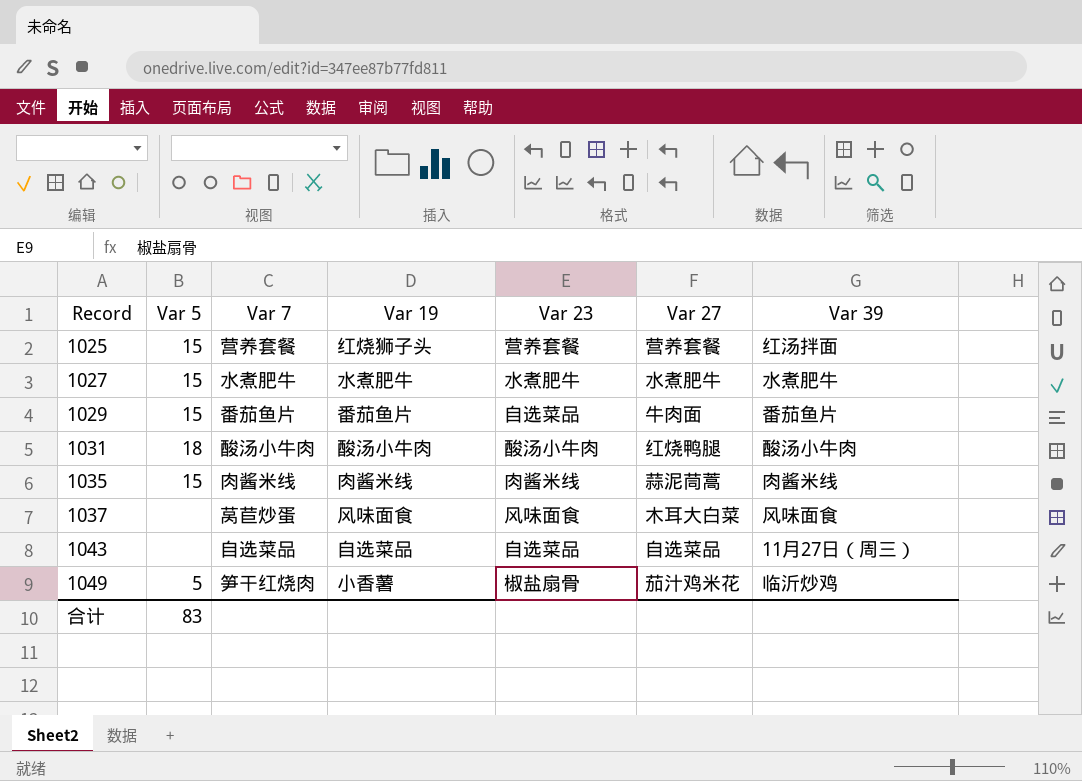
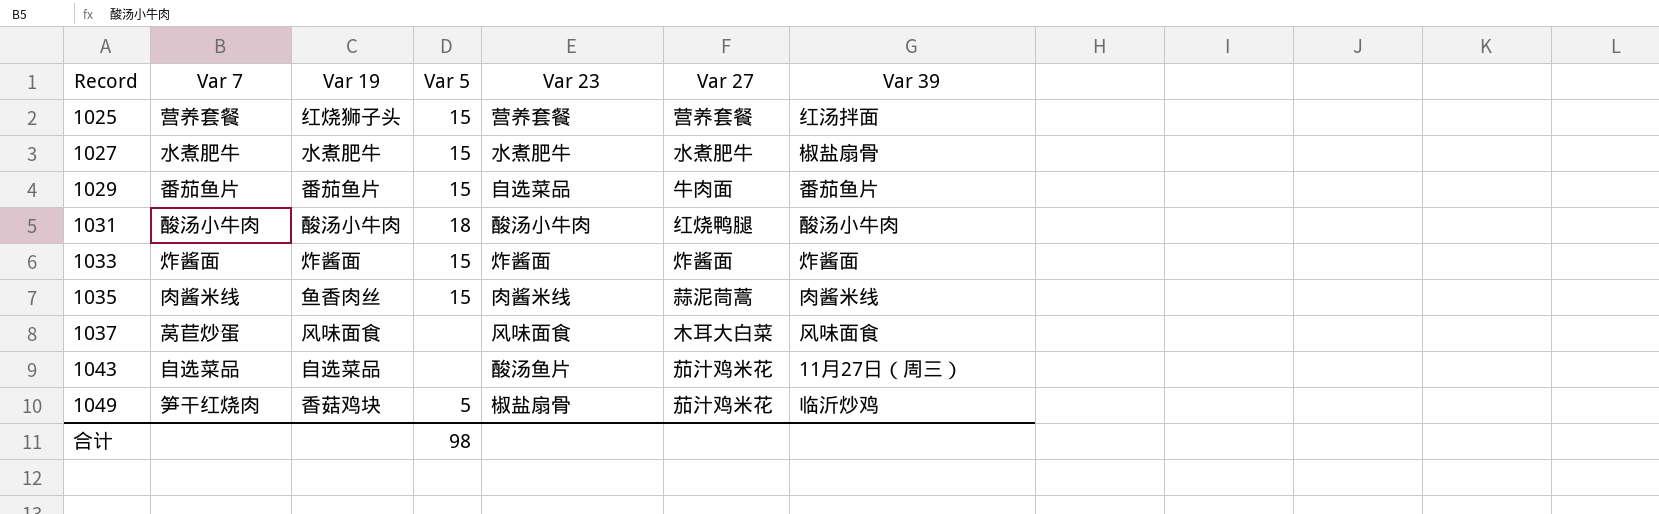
column Var 5 | position: 2 -> 4
1027 | Var 39: 水煮肥牛 -> 椒盐扇骨
row 1033: none -> 炸酱面 | 炸酱面 | 15 | 炸酱面 | 炸酱面 | 炸酱面
1035 | Var 19: 肉酱米线 -> 鱼香肉丝
1043 | Var 23: 自选菜品 -> 酸汤鱼片
1043 | Var 27: 自选菜品 -> 茄汁鸡米花
1049 | Var 19: 小香薯 -> 香菇鸡块
合计 | Var 5: 83 -> 98

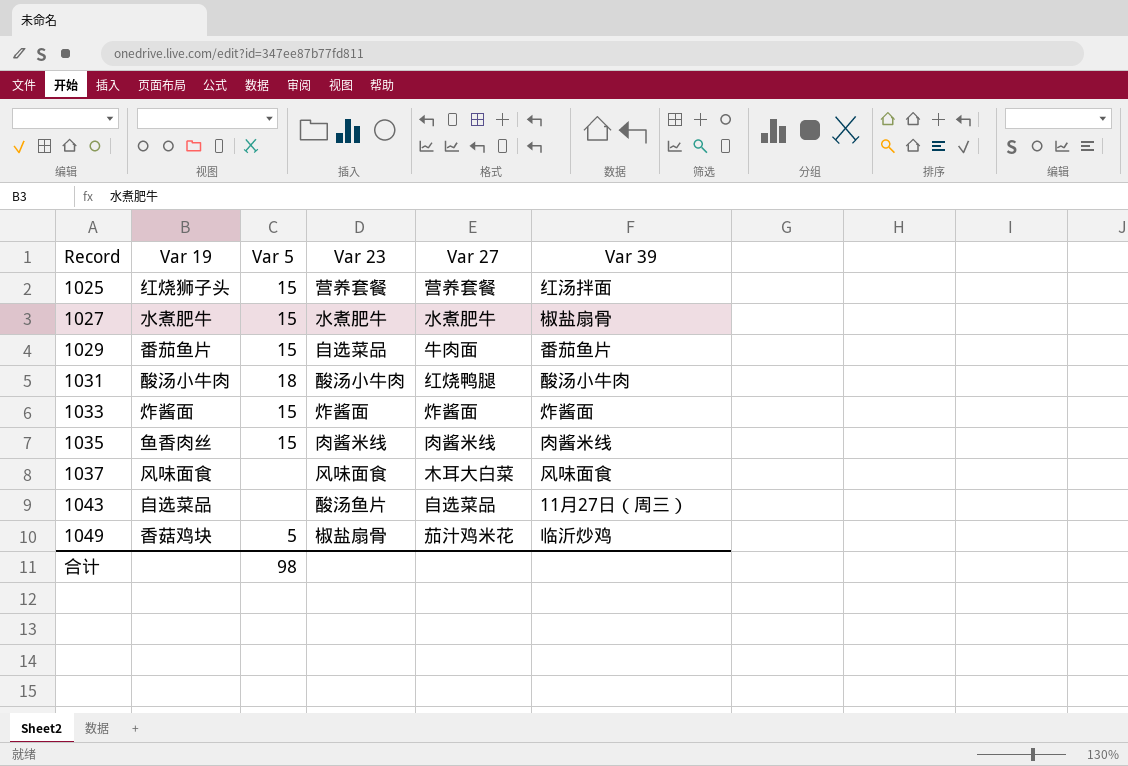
column Var 7 | position: 2 -> none
1035 | Var 27: 蒜泥茼蒿 -> 肉酱米线
1043 | Var 27: 茄汁鸡米花 -> 自选菜品

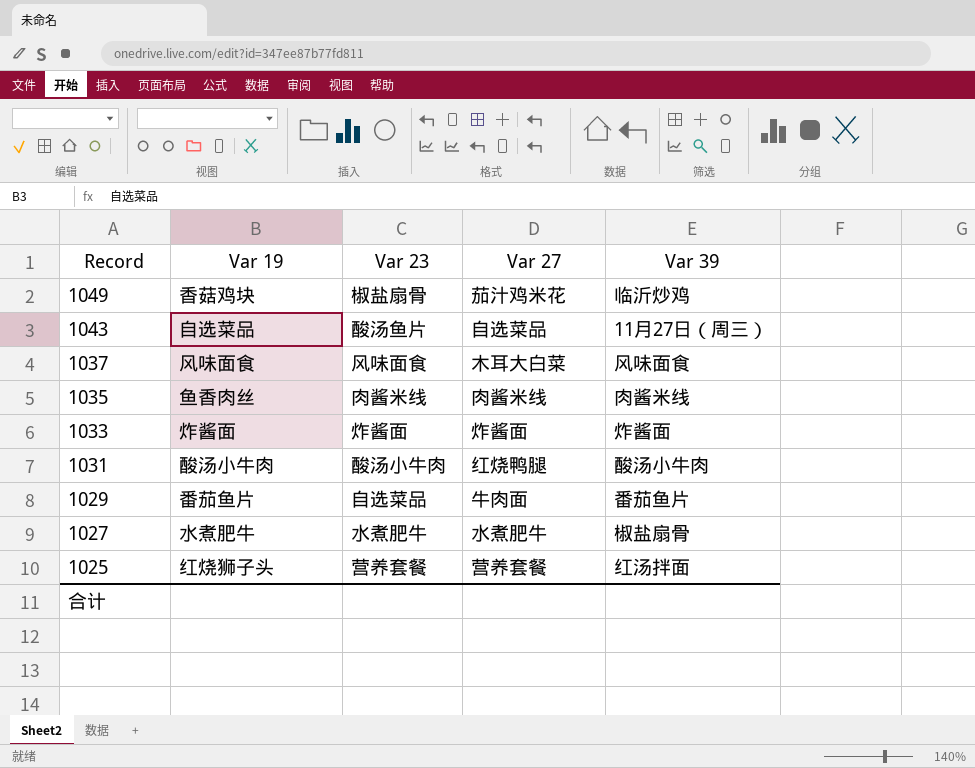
row order: Record ascending -> Record descending
column Var 5 | position: 3 -> none

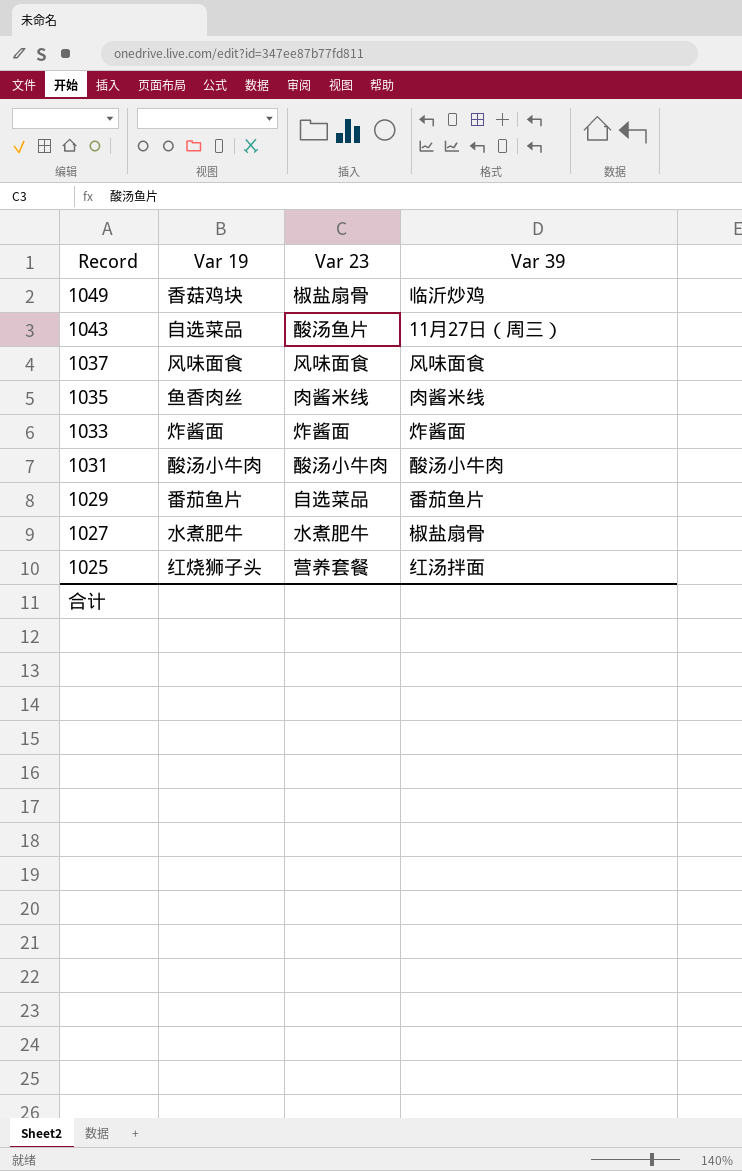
column Var 27 | position: 4 -> none

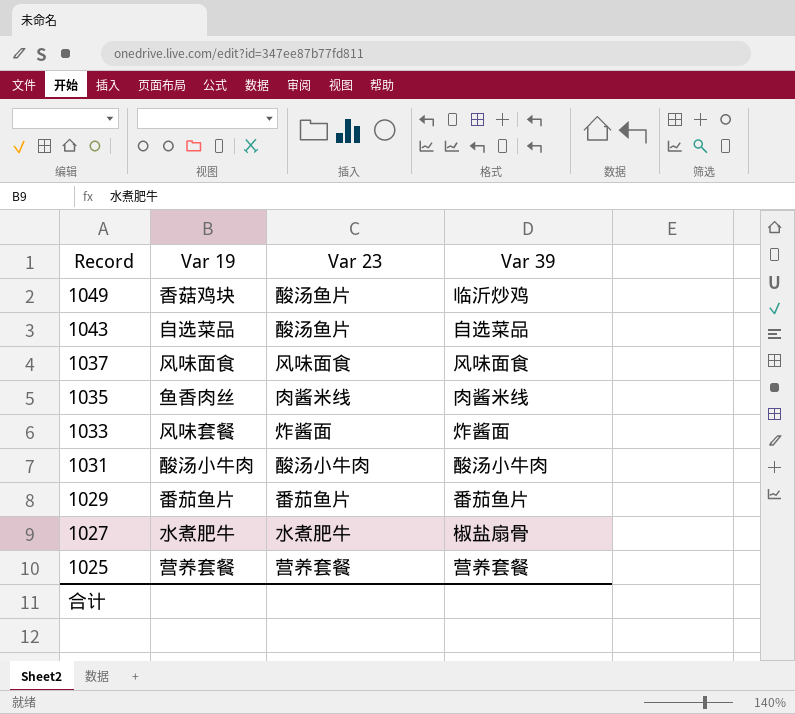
1049 | Var 23: 椒盐扇骨 -> 酸汤鱼片
1043 | Var 39: 11月27日（周三） -> 自选菜品
1033 | Var 19: 炸酱面 -> 风味套餐
1029 | Var 23: 自选菜品 -> 番茄鱼片
1025 | Var 19: 红烧狮子头 -> 营养套餐
1025 | Var 39: 红汤拌面 -> 营养套餐

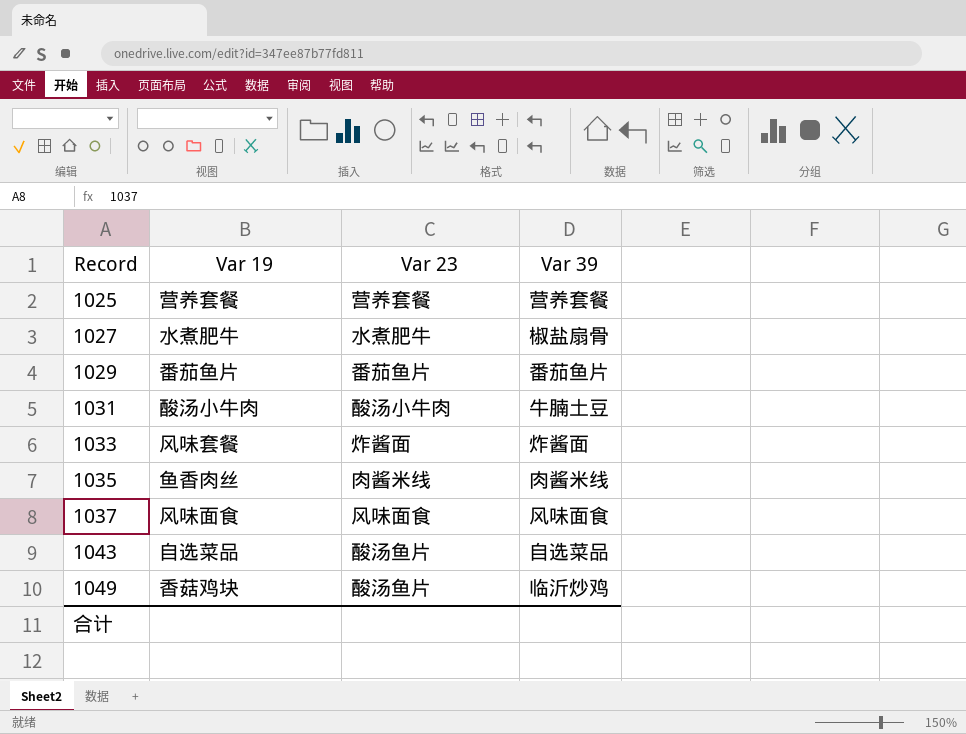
row order: Record descending -> Record ascending
1031 | Var 39: 酸汤小牛肉 -> 牛腩土豆

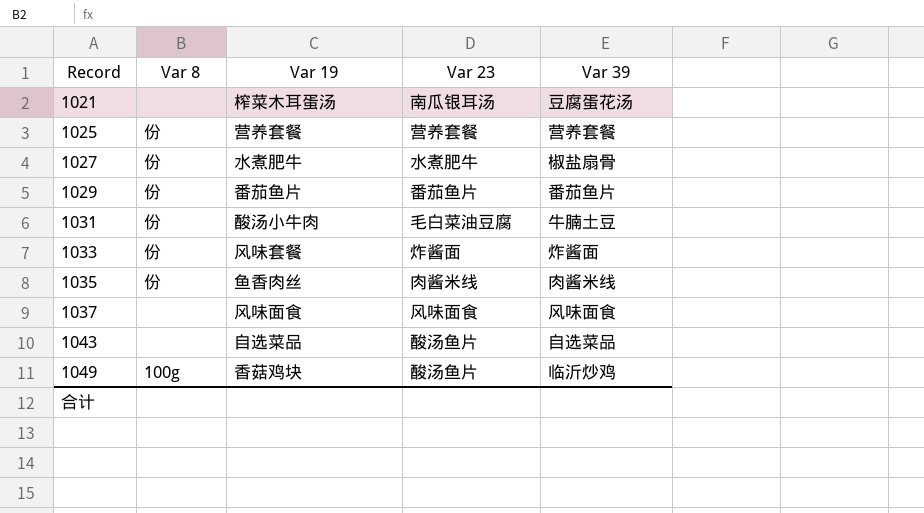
column Var 8 | position: none -> 2
row 1021: none -> none | 榨菜木耳蛋汤 | 南瓜银耳汤 | 豆腐蛋花汤
1031 | Var 23: 酸汤小牛肉 -> 毛白菜油豆腐

